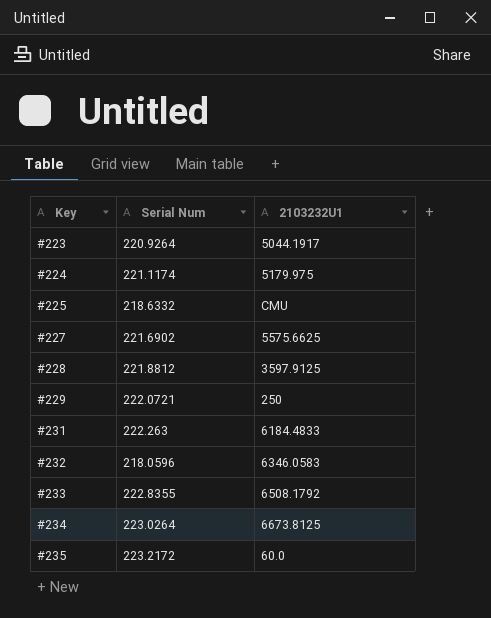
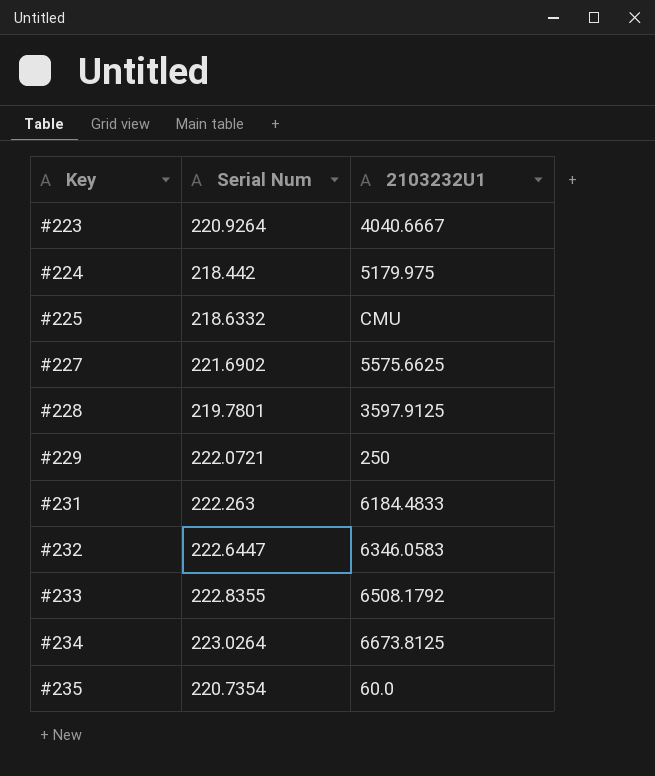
#223 | 2103232U1: 5044.1917 -> 4040.6667
#224 | Serial Num: 221.1174 -> 218.442
#228 | Serial Num: 221.8812 -> 219.7801
#232 | Serial Num: 218.0596 -> 222.6447
#235 | Serial Num: 223.2172 -> 220.7354

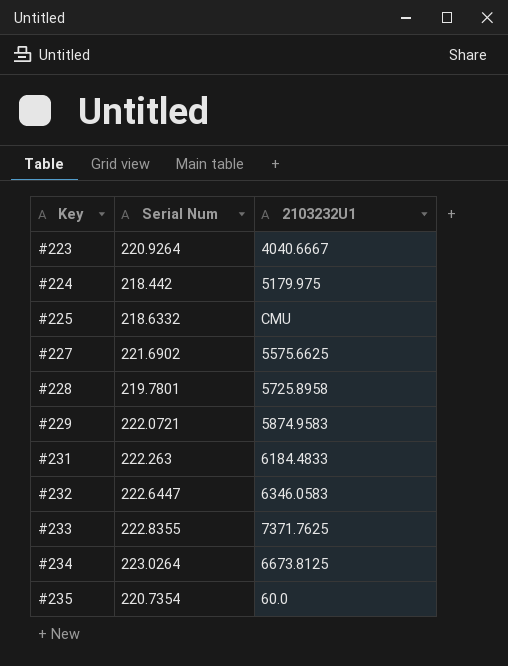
#228 | 2103232U1: 3597.9125 -> 5725.8958
#229 | 2103232U1: 250 -> 5874.9583
#233 | 2103232U1: 6508.1792 -> 7371.7625

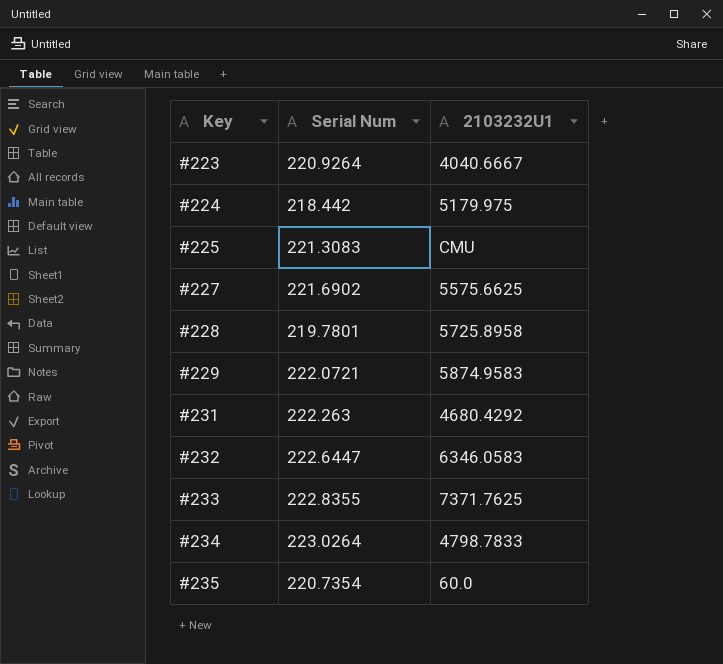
#225 | Serial Num: 218.6332 -> 221.3083
#231 | 2103232U1: 6184.4833 -> 4680.4292
#234 | 2103232U1: 6673.8125 -> 4798.7833

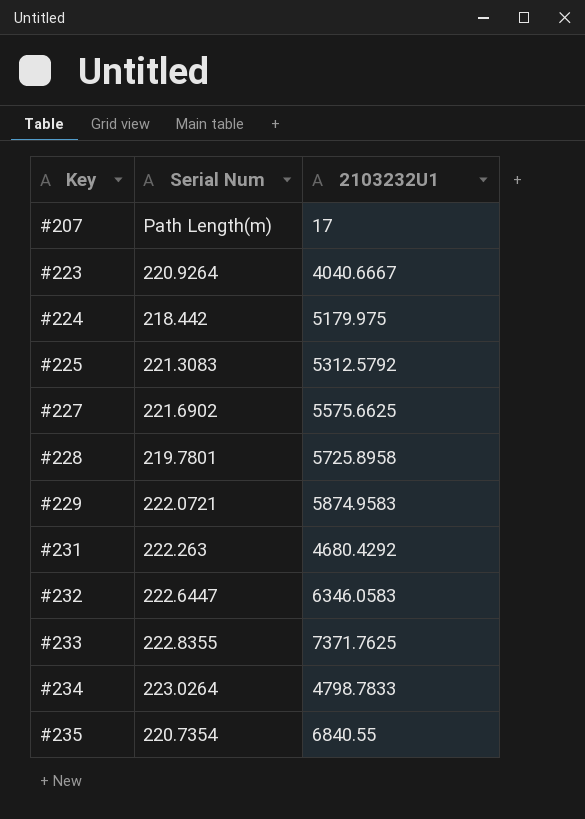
row #207: none -> Path Length(m) | 17
#225 | 2103232U1: CMU -> 5312.5792
#235 | 2103232U1: 60.0 -> 6840.55

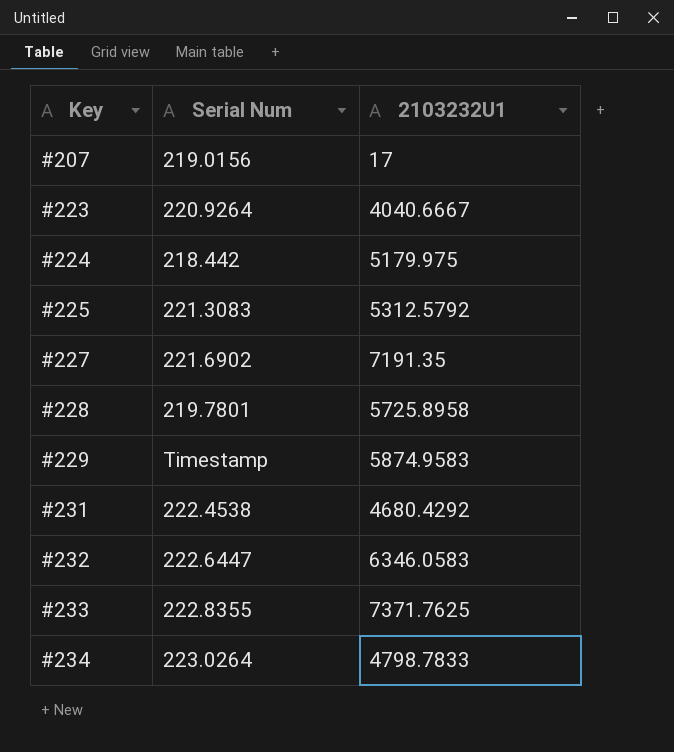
row #235: 220.7354 | 6840.55 -> none
#207 | Serial Num: Path Length(m) -> 219.0156
#227 | 2103232U1: 5575.6625 -> 7191.35
#229 | Serial Num: 222.0721 -> Timestamp
#231 | Serial Num: 222.263 -> 222.4538

